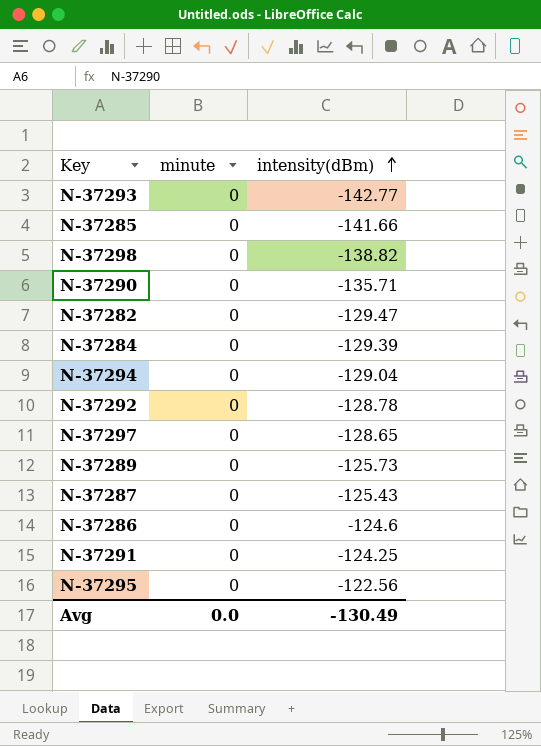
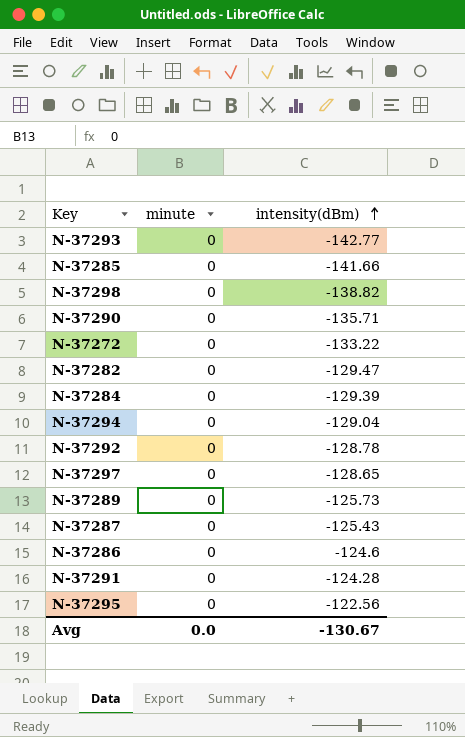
row N-37272: none -> 0 | -133.22
N-37291 | intensity(dBm): -124.25 -> -124.28
Avg | intensity(dBm): -130.49 -> -130.67

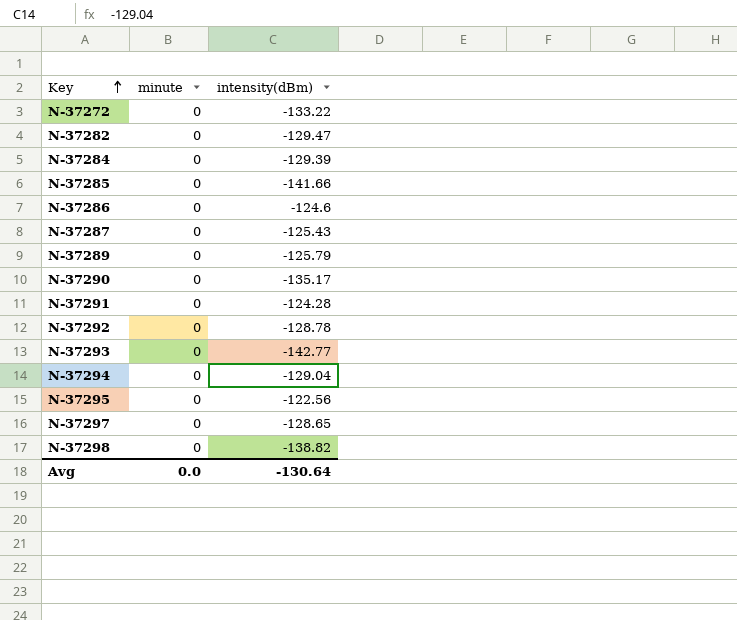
row order: intensity(dBm) ascending -> Key ascending
N-37289 | intensity(dBm): -125.73 -> -125.79
N-37290 | intensity(dBm): -135.71 -> -135.17
Avg | intensity(dBm): -130.67 -> -130.64

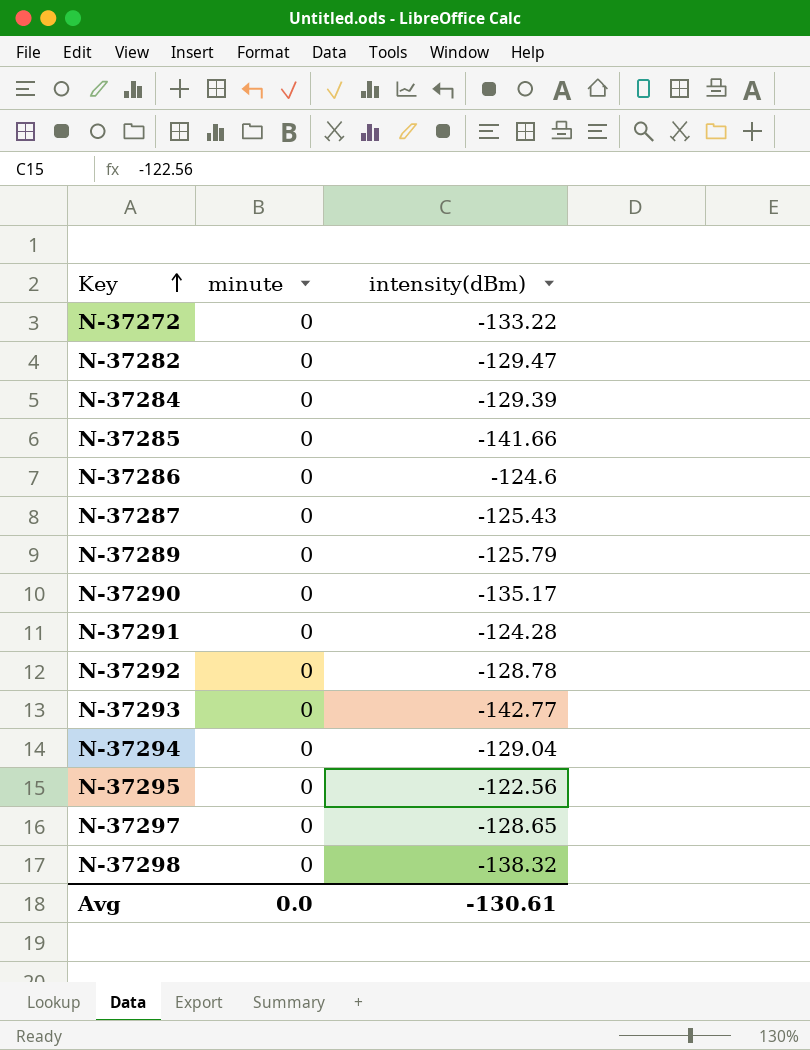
N-37298 | intensity(dBm): -138.82 -> -138.32
Avg | intensity(dBm): -130.64 -> -130.61

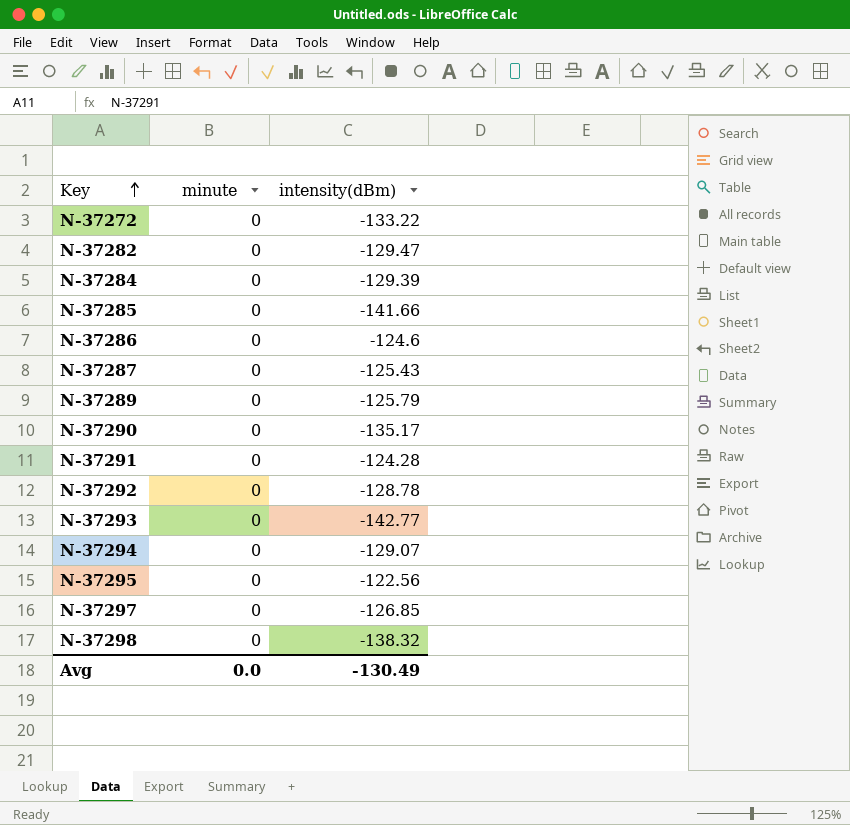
N-37294 | intensity(dBm): -129.04 -> -129.07
N-37297 | intensity(dBm): -128.65 -> -126.85
Avg | intensity(dBm): -130.61 -> -130.49

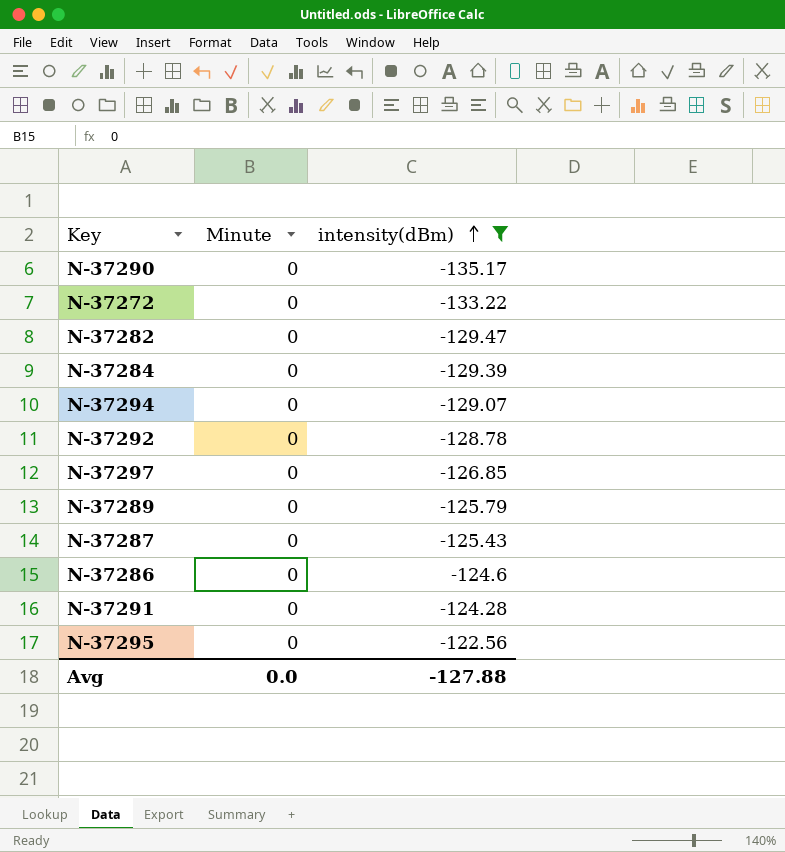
filter: none -> intensity(dBm) >= -135.17
row order: Key ascending -> intensity(dBm) ascending
column name: minute -> Minute
Avg | intensity(dBm): -130.49 -> -127.88

